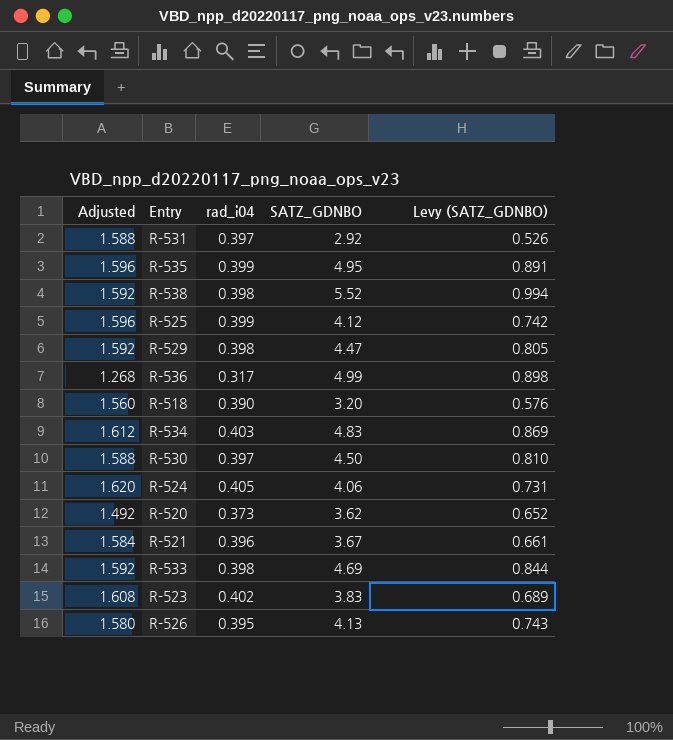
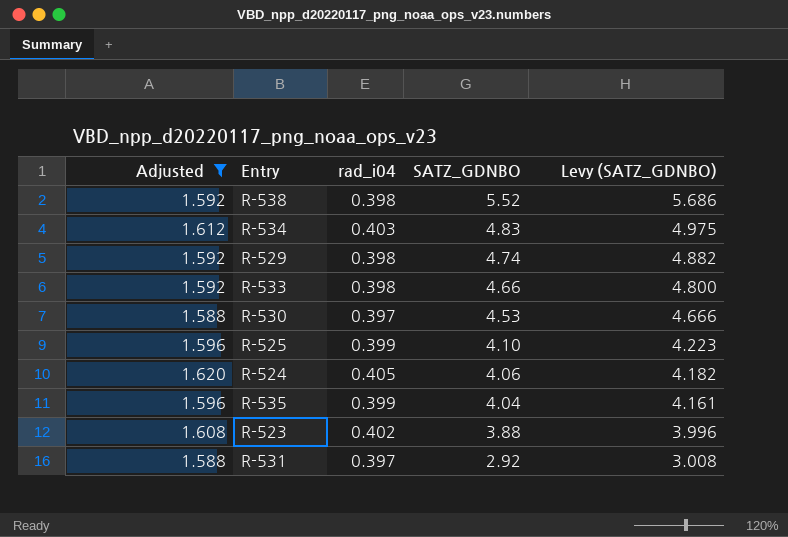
filter: none -> Adjusted >= 1.588
row order: none -> SATZ_GDNBO descending
column Levy (SATZ_GDNBO) | formula: [SATZ_GDNBO] * 0.18 -> [SATZ_GDNBO] * 1.03
R-529 | SATZ_GDNBO: 4.47 -> 4.74
R-533 | SATZ_GDNBO: 4.69 -> 4.66
R-530 | SATZ_GDNBO: 4.50 -> 4.53
R-525 | SATZ_GDNBO: 4.12 -> 4.10
R-535 | SATZ_GDNBO: 4.95 -> 4.04
R-523 | SATZ_GDNBO: 3.83 -> 3.88

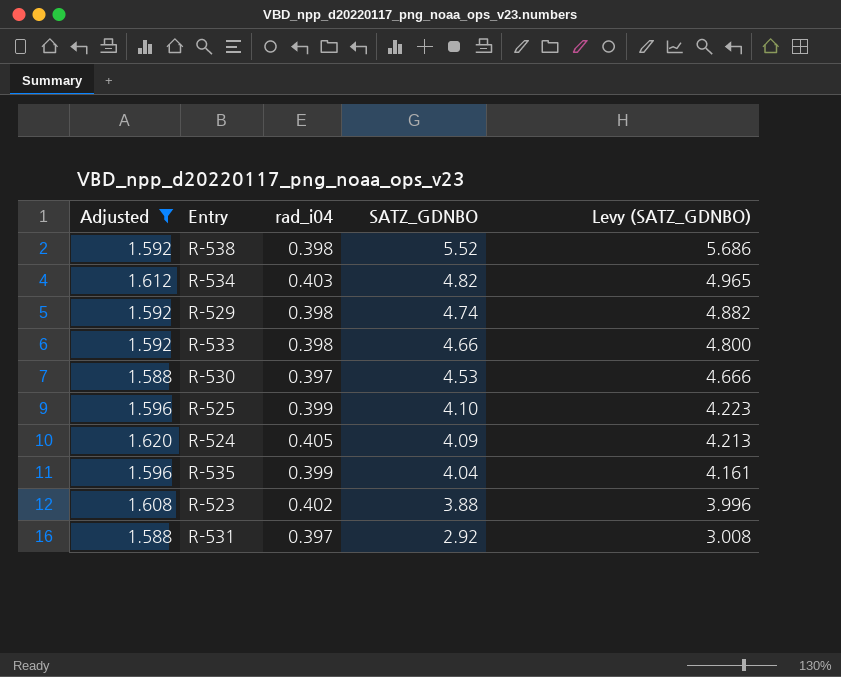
R-534 | SATZ_GDNBO: 4.83 -> 4.82
R-534 | Levy (SATZ_GDNBO): 4.975 -> 4.965
R-524 | SATZ_GDNBO: 4.06 -> 4.09
R-524 | Levy (SATZ_GDNBO): 4.182 -> 4.213

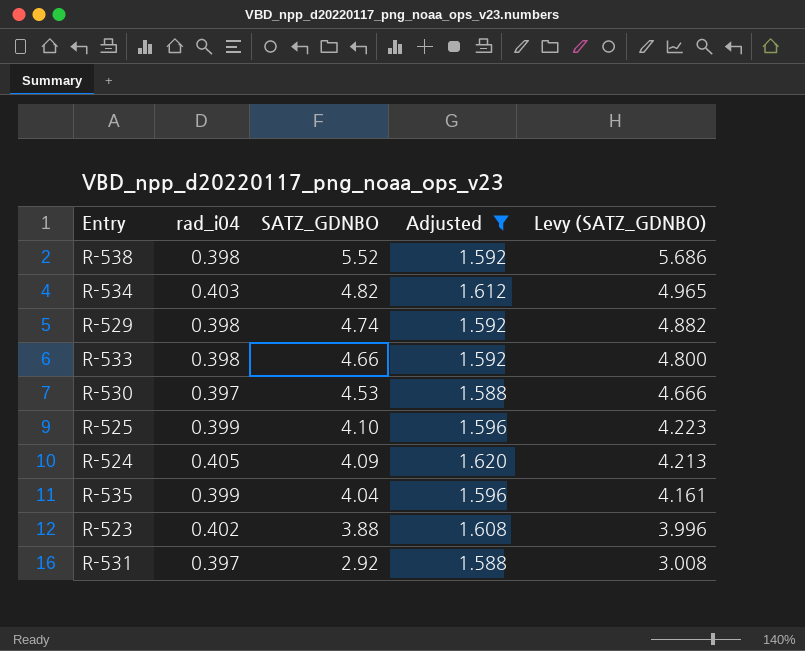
column Adjusted | position: 1 -> 4

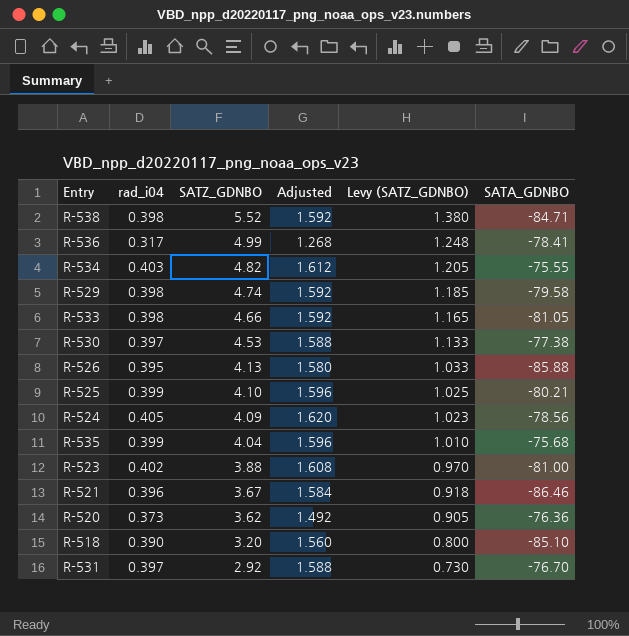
filter: Adjusted >= 1.588 -> none
column Levy (SATZ_GDNBO) | formula: [SATZ_GDNBO] * 1.03 -> [SATZ_GDNBO] * 0.25
column SATA_GDNBO | position: none -> 6

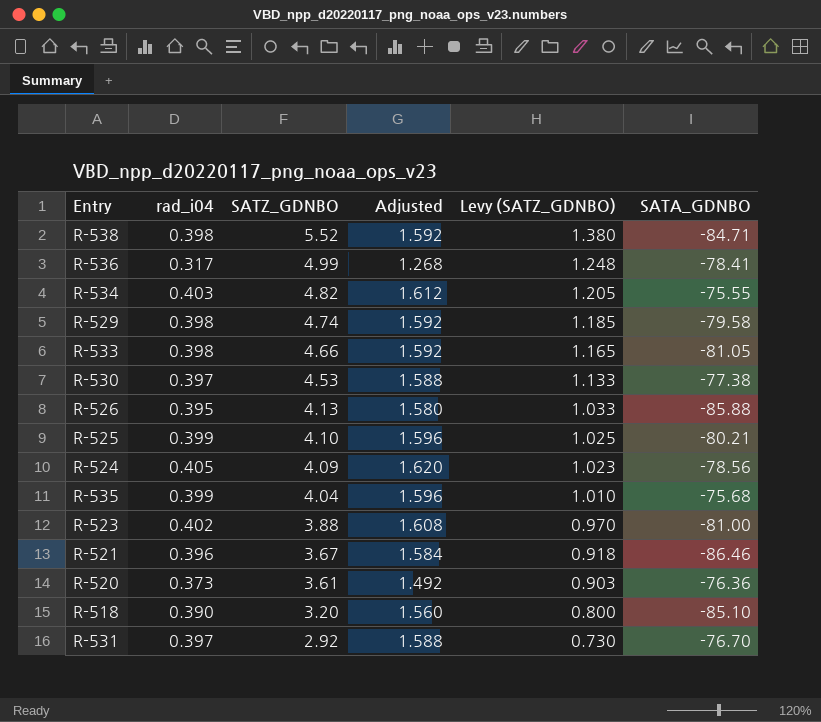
R-520 | SATZ_GDNBO: 3.62 -> 3.61
R-520 | Levy (SATZ_GDNBO): 0.905 -> 0.903

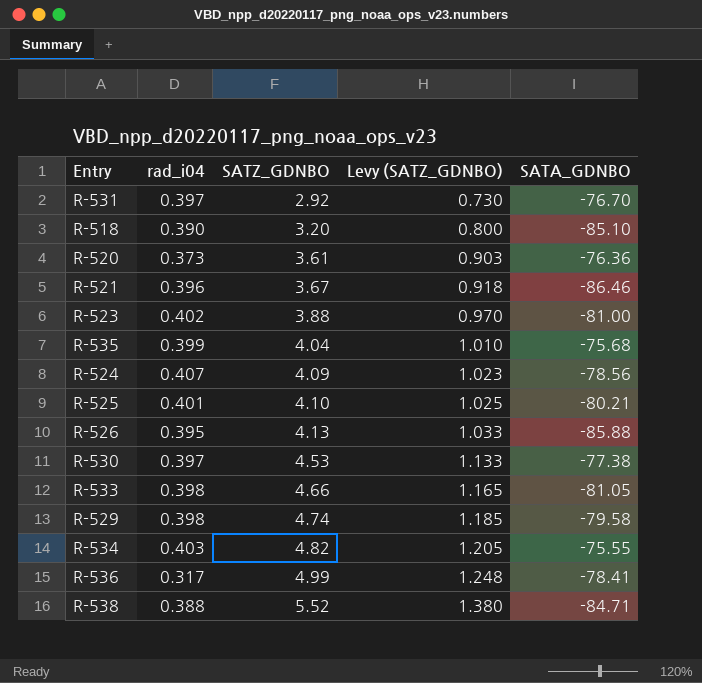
row order: SATZ_GDNBO descending -> SATZ_GDNBO ascending
column Adjusted | formula: [rad_i04] * 4 -> none
R-524 | rad_i04: 0.405 -> 0.407
R-525 | rad_i04: 0.399 -> 0.401
R-538 | rad_i04: 0.398 -> 0.388

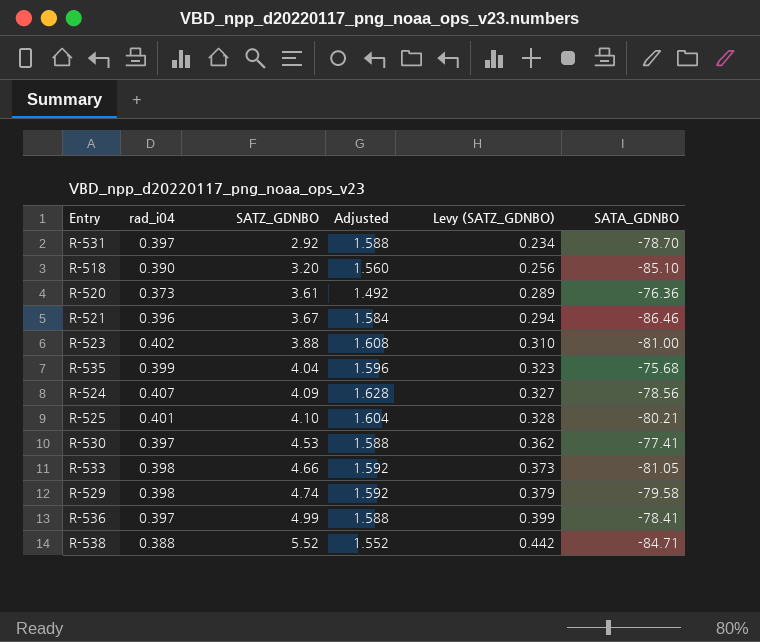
column Adjusted | formula: none -> [rad_i04] * 4
column Levy (SATZ_GDNBO) | formula: [SATZ_GDNBO] * 0.25 -> [SATZ_GDNBO] * 0.08
row R-526: 0.395 | 4.13 | 1.033 | -85.88 -> none
row R-534: 0.403 | 4.82 | 1.205 | -75.55 -> none
R-531 | SATA_GDNBO: -76.70 -> -78.70
R-530 | SATA_GDNBO: -77.38 -> -77.41
R-536 | rad_i04: 0.317 -> 0.397

